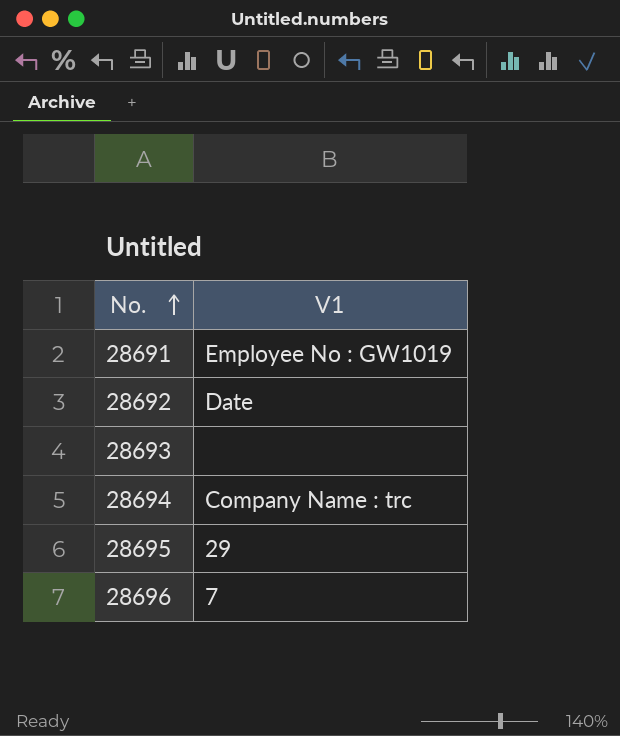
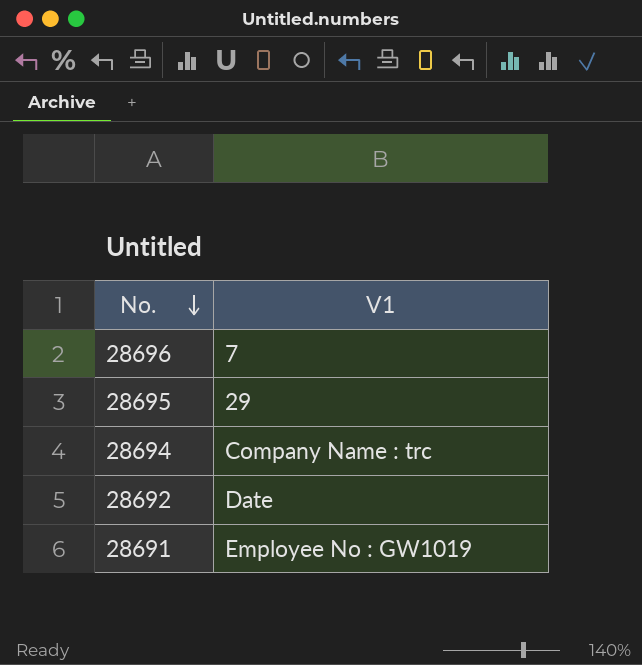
row order: No. ascending -> No. descending
row 28693: none -> none

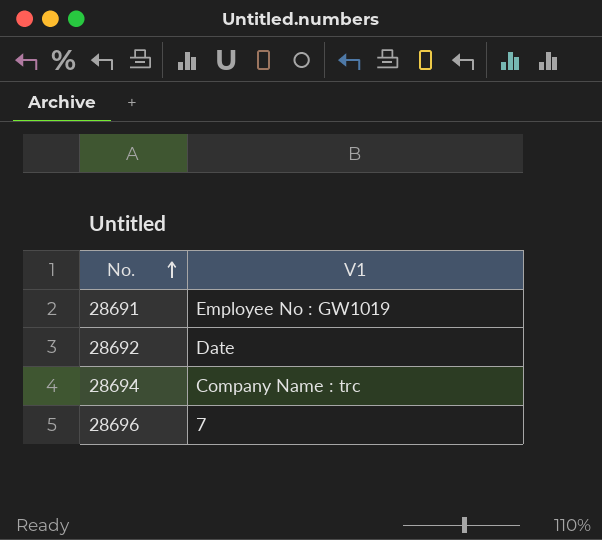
row order: No. descending -> No. ascending
row 28695: 29 -> none

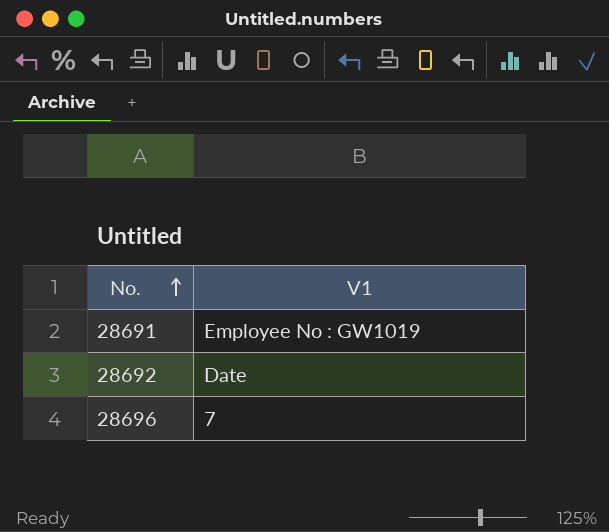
row 28694: Company Name : trc -> none

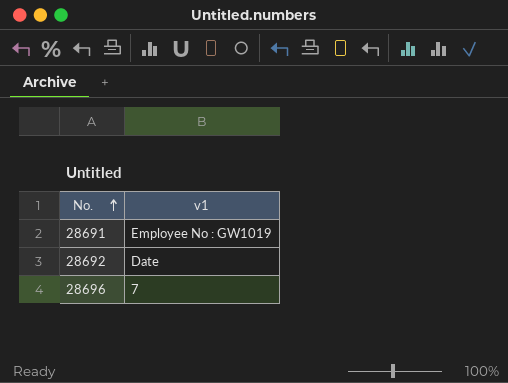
column name: V1 -> v1

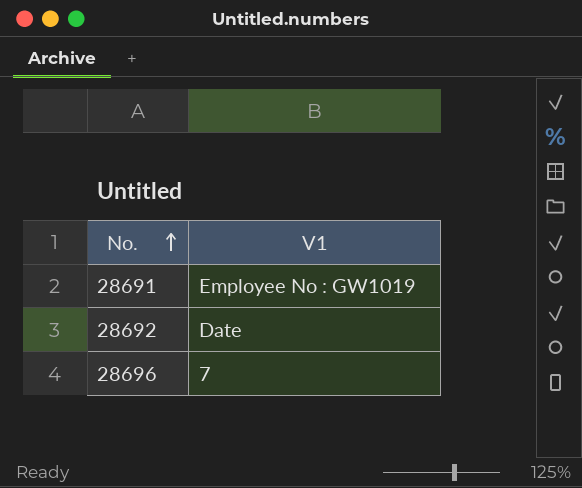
column name: v1 -> V1

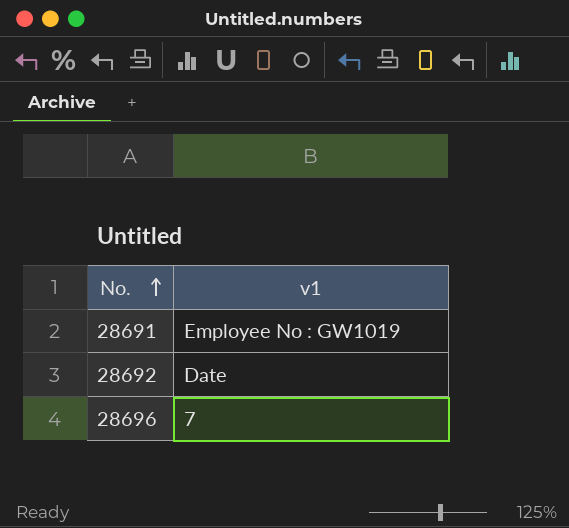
column name: V1 -> v1

